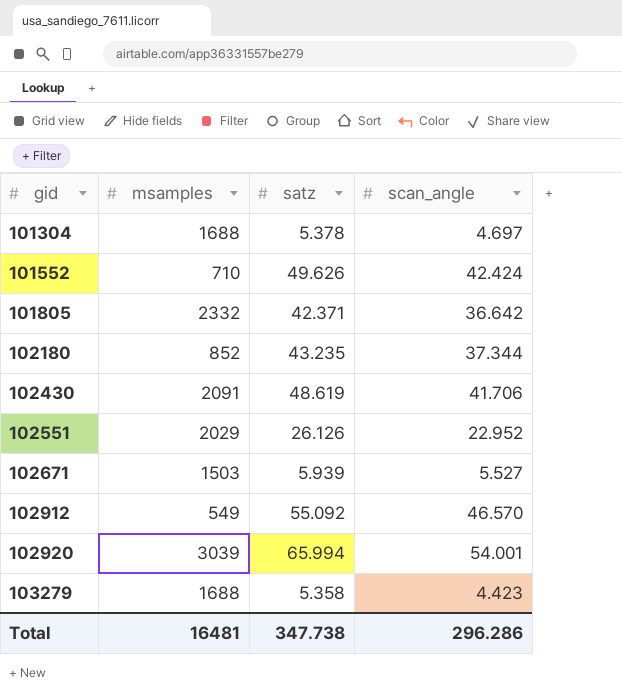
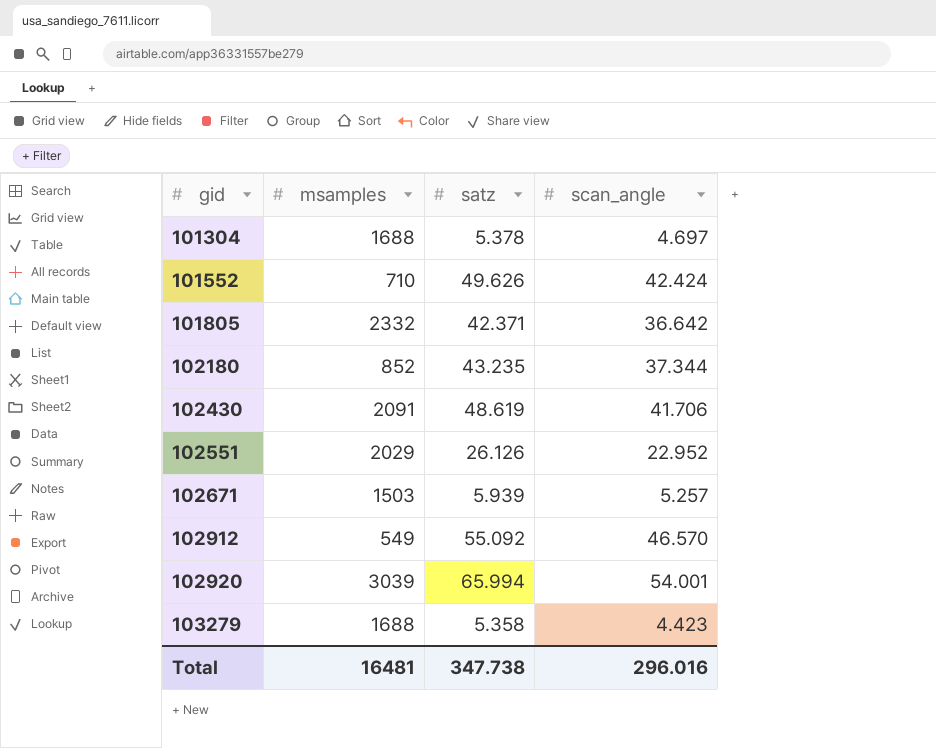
102671 | scan_angle: 5.527 -> 5.257
Total | scan_angle: 296.286 -> 296.016

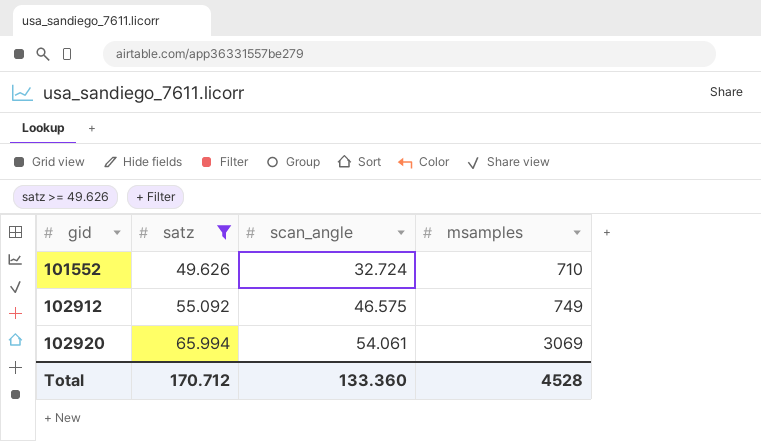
filter: none -> satz >= 49.626
column msamples | position: 2 -> 4
101552 | scan_angle: 42.424 -> 32.724
102912 | scan_angle: 46.570 -> 46.575
102912 | msamples: 549 -> 749
102920 | scan_angle: 54.001 -> 54.061
102920 | msamples: 3039 -> 3069
Total | satz: 347.738 -> 170.712
Total | scan_angle: 296.016 -> 133.360
Total | msamples: 16481 -> 4528

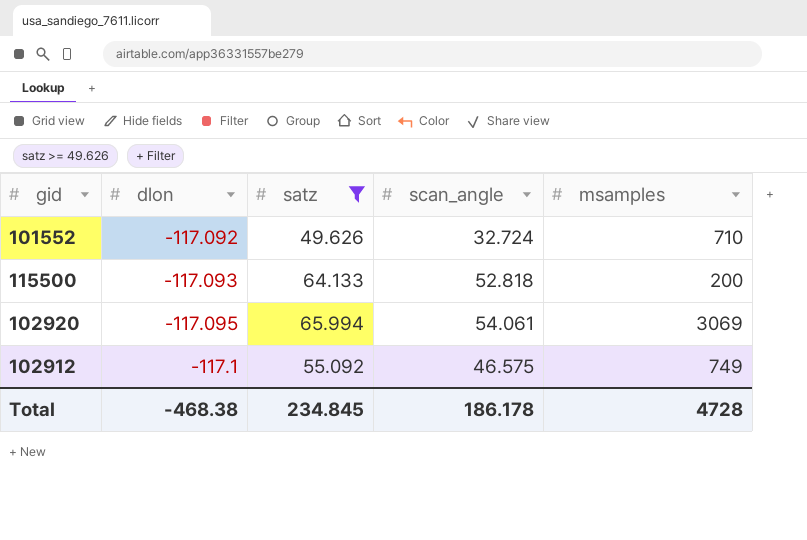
row order: gid ascending -> dlon descending
column dlon | position: none -> 2
row 115500: none -> -117.093 | 64.133 | 52.818 | 200
Total | satz: 170.712 -> 234.845
Total | scan_angle: 133.360 -> 186.178
Total | msamples: 4528 -> 4728

